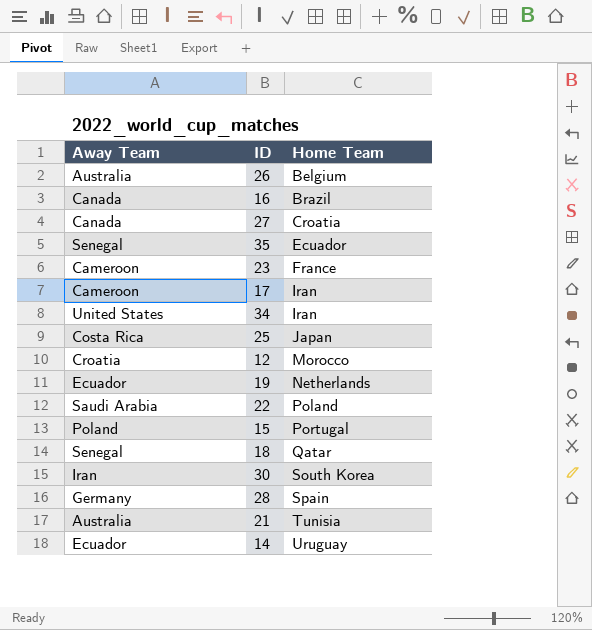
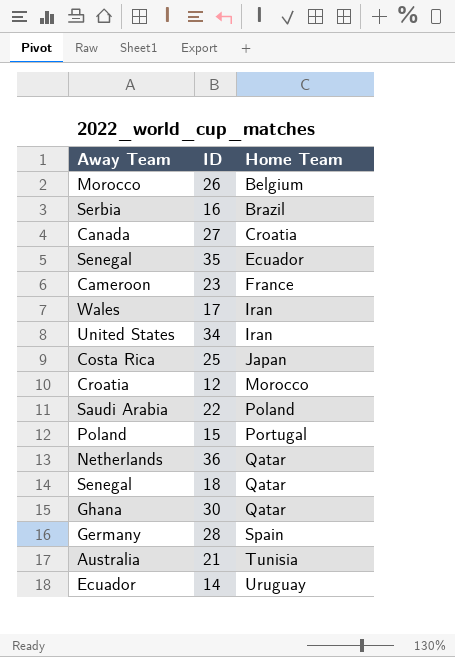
row 19: Ecuador | Netherlands -> none
26 | Away Team: Australia -> Morocco
16 | Away Team: Canada -> Serbia
17 | Away Team: Cameroon -> Wales
row 36: none -> Netherlands | Qatar
30 | Away Team: Iran -> Ghana
30 | Home Team: South Korea -> Qatar

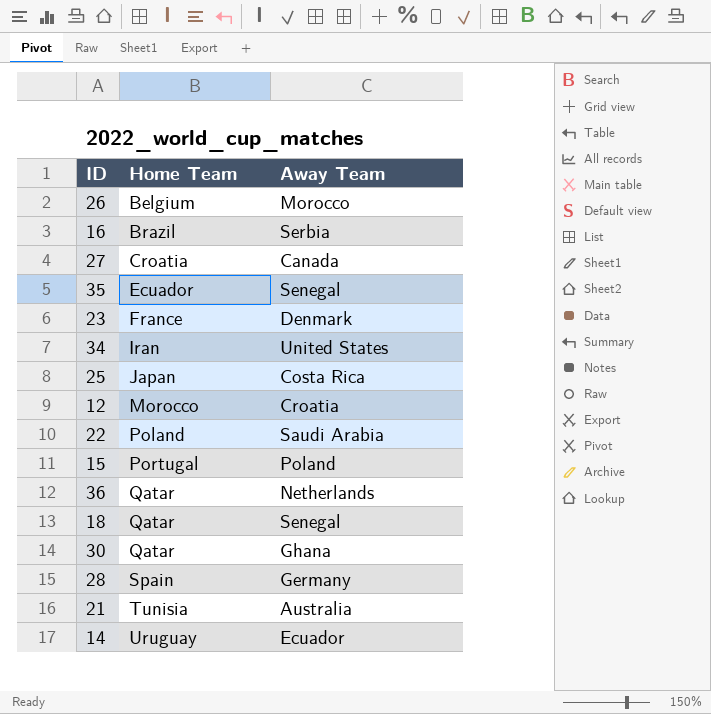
column Away Team | position: 1 -> 3
row 17: Wales | Iran -> none
23 | Away Team: Cameroon -> Denmark

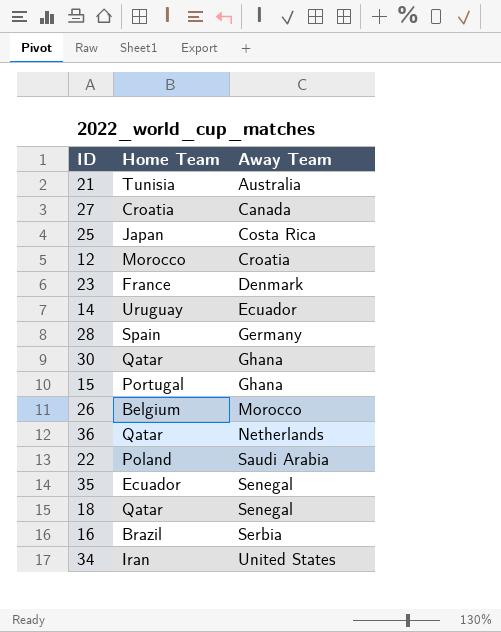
row order: Home Team ascending -> Away Team ascending
15 | Away Team: Poland -> Ghana

